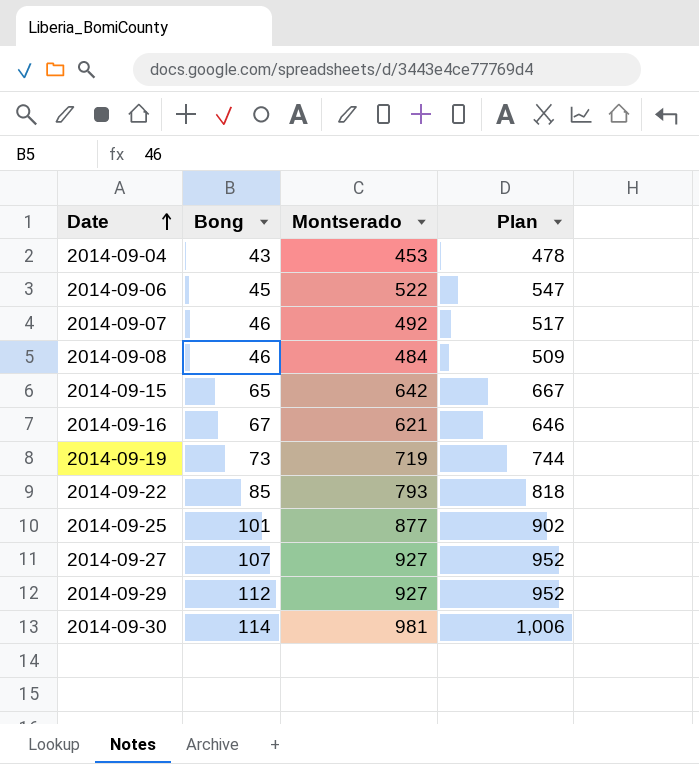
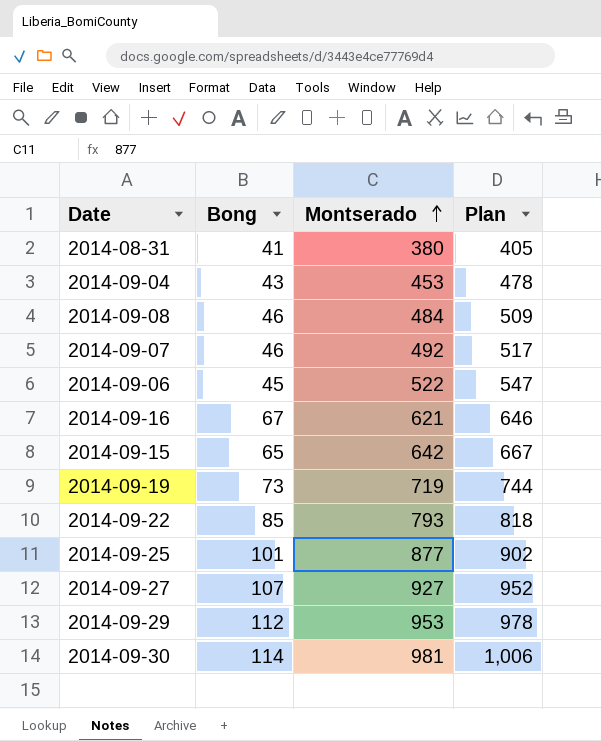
row order: Date ascending -> Montserado ascending
row 2014-08-31: none -> 41 | 380 | 405
2014-09-29 | Montserado: 927 -> 953
2014-09-29 | Plan: 952 -> 978

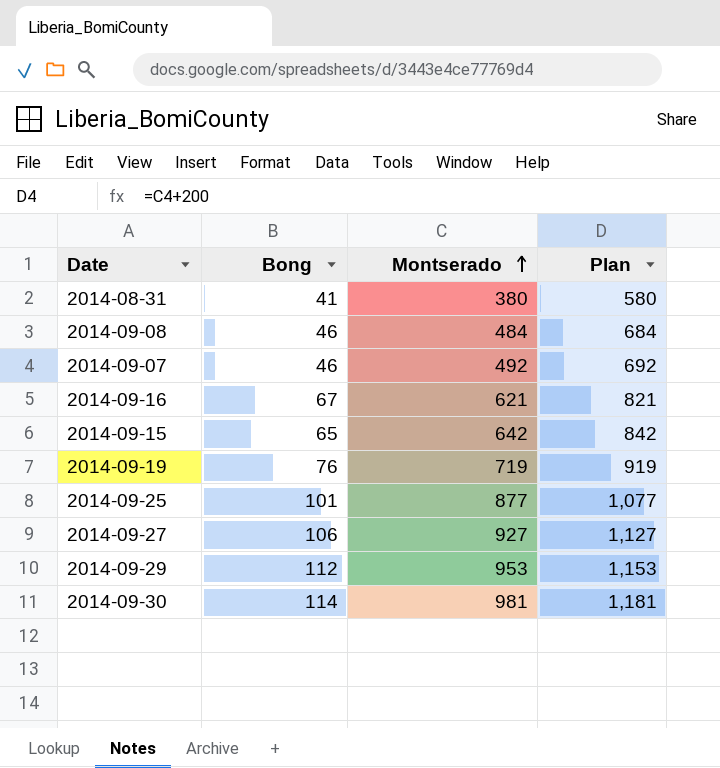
column Plan | formula: [Montserado] + 25 -> [Montserado] + 200
row 2014-09-04: 43 | 453 | 478 -> none
row 2014-09-06: 45 | 522 | 547 -> none
row 2014-09-22: 85 | 793 | 818 -> none
2014-09-19 | Bong: 73 -> 76
2014-09-27 | Bong: 107 -> 106

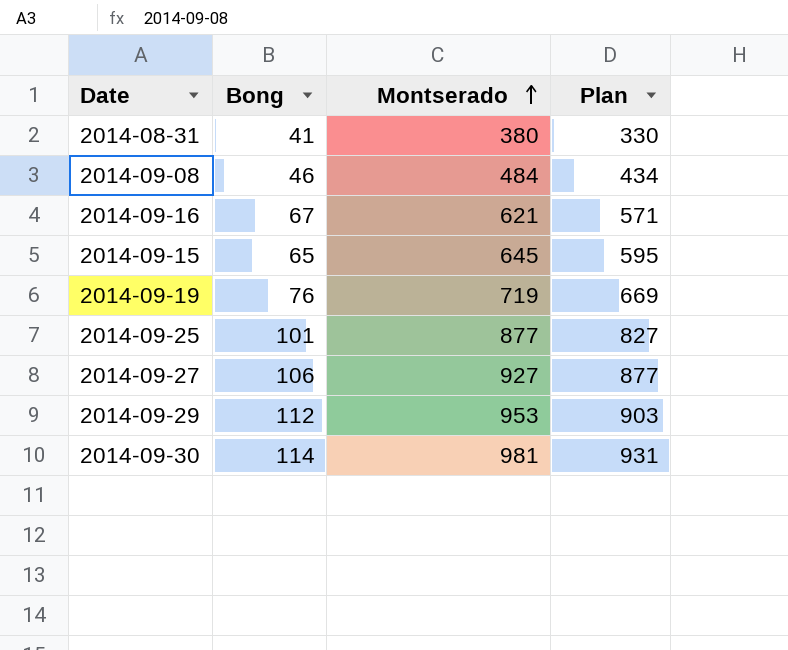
column Plan | formula: [Montserado] + 200 -> [Montserado] - 50
row 2014-09-07: 46 | 492 | 692 -> none
2014-09-15 | Montserado: 642 -> 645

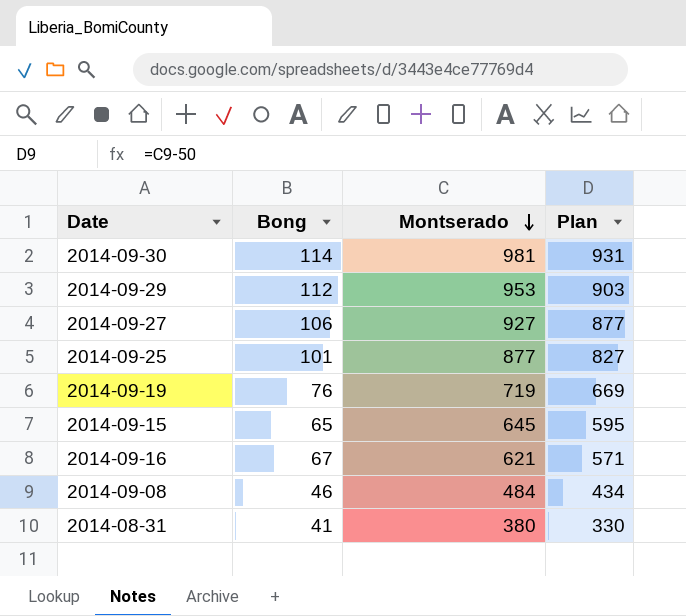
row order: Montserado ascending -> Montserado descending

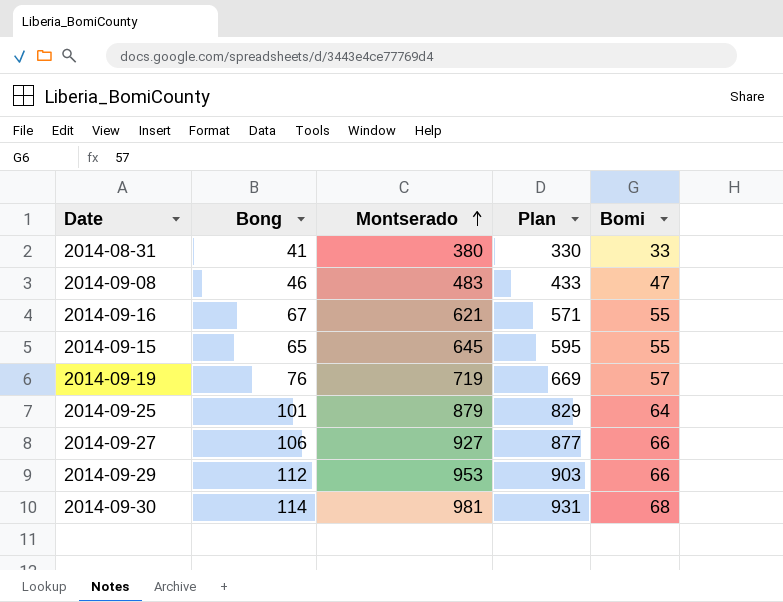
row order: Montserado descending -> Montserado ascending
column Bomi | position: none -> 5
2014-09-08 | Montserado: 484 -> 483
2014-09-08 | Plan: 434 -> 433
2014-09-25 | Montserado: 877 -> 879
2014-09-25 | Plan: 827 -> 829

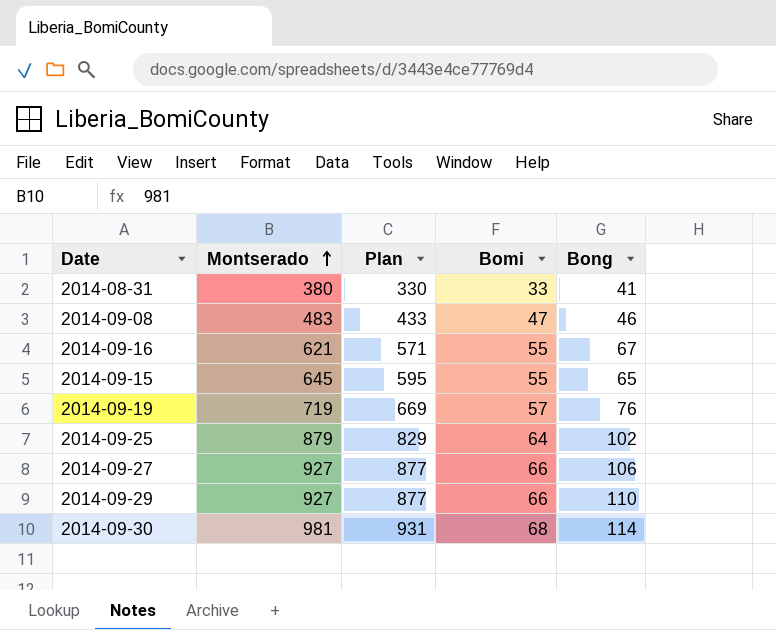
column Bong | position: 2 -> 5
2014-09-25 | Bong: 101 -> 102
2014-09-29 | Montserado: 953 -> 927
2014-09-29 | Plan: 903 -> 877
2014-09-29 | Bong: 112 -> 110

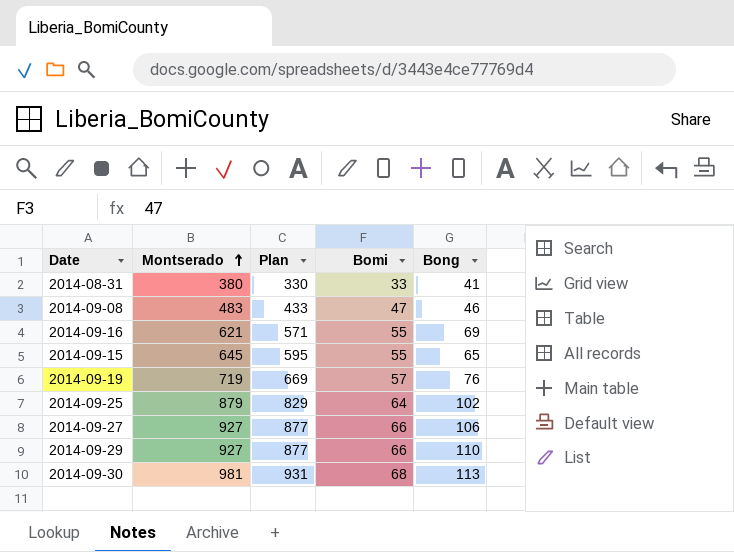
2014-09-16 | Bong: 67 -> 69
2014-09-30 | Bong: 114 -> 113

